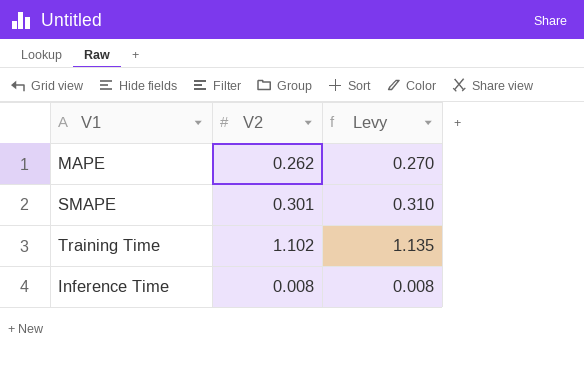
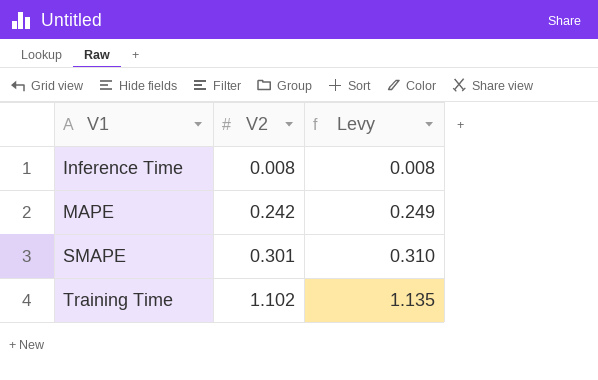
row order: none -> V1 ascending
MAPE | V2: 0.262 -> 0.242
MAPE | Levy: 0.270 -> 0.249

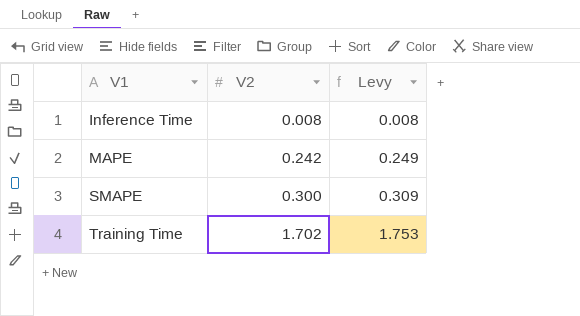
SMAPE | V2: 0.301 -> 0.300
SMAPE | Levy: 0.310 -> 0.309
Training Time | V2: 1.102 -> 1.702
Training Time | Levy: 1.135 -> 1.753

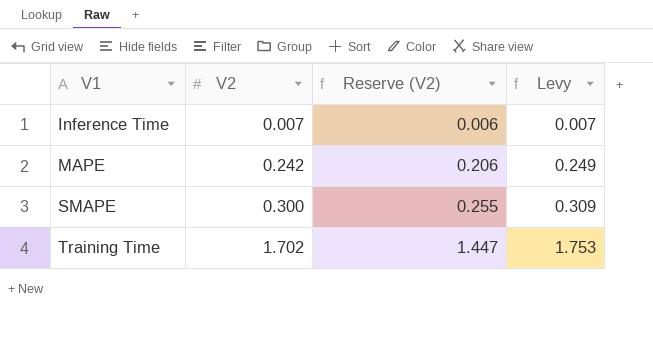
column Reserve (V2) | formula: none -> [V2] * 0.85
Inference Time | V2: 0.008 -> 0.007
Inference Time | Levy: 0.008 -> 0.007

